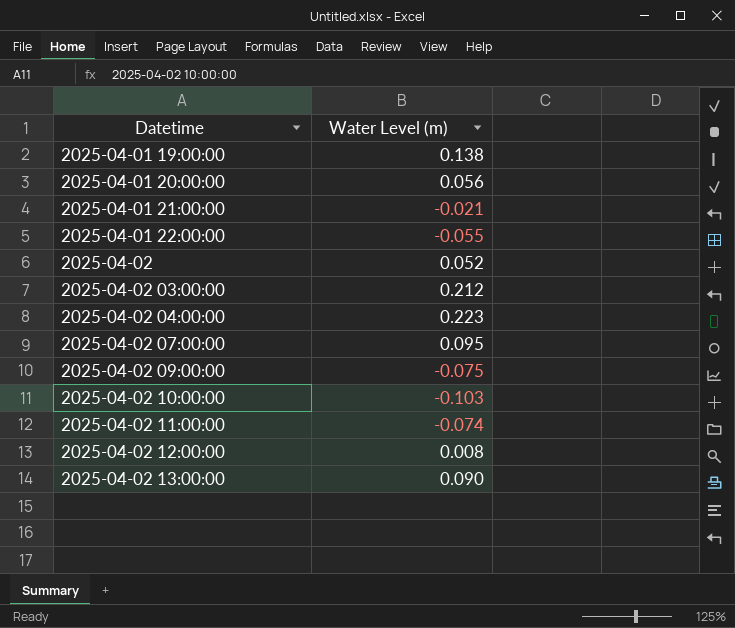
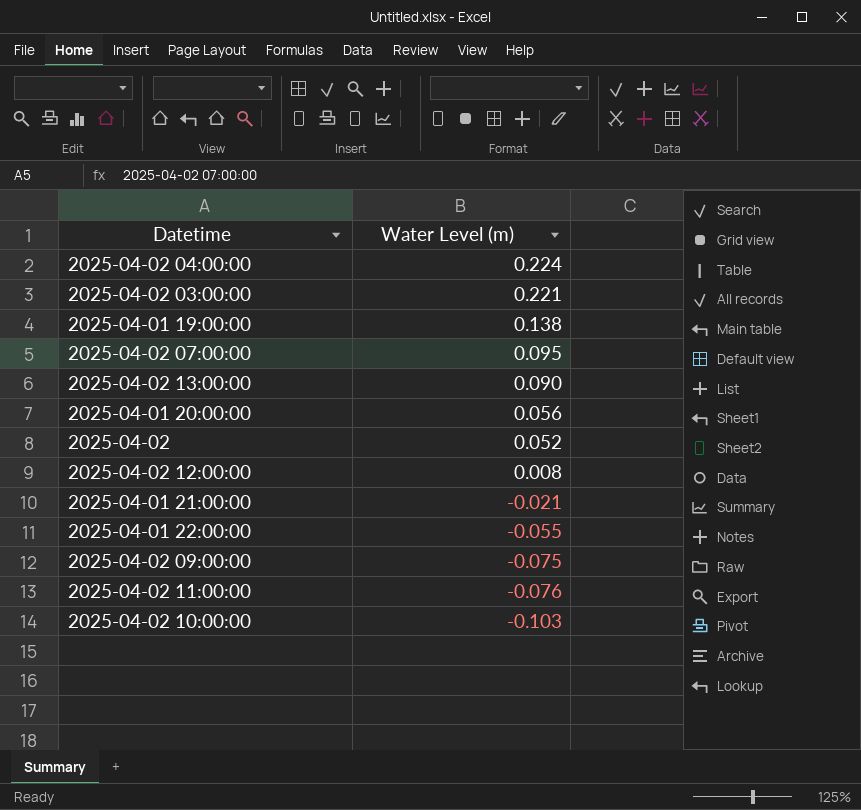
row order: Datetime ascending -> Water Level (m) descending
2025-04-02 04:00:00 | Water Level (m): 0.223 -> 0.224
2025-04-02 03:00:00 | Water Level (m): 0.212 -> 0.221
2025-04-02 11:00:00 | Water Level (m): -0.074 -> -0.076

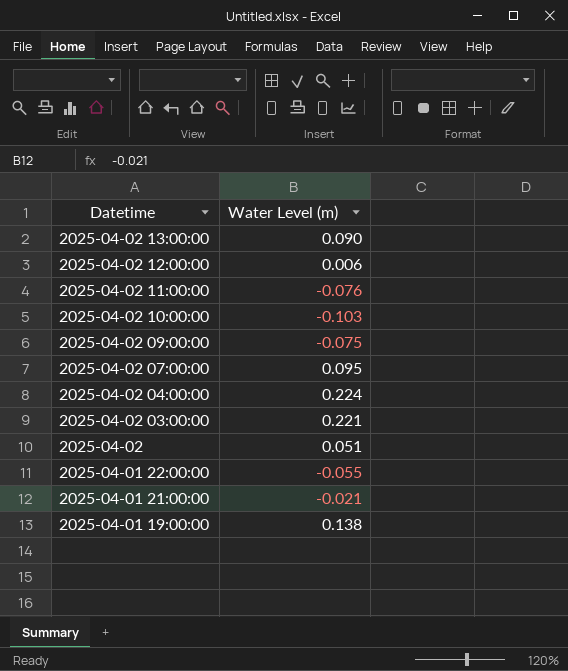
row order: Water Level (m) descending -> Datetime descending
row 2025-04-01 20:00:00: 0.056 -> none
2025-04-02 12:00:00 | Water Level (m): 0.008 -> 0.006
2025-04-02 | Water Level (m): 0.052 -> 0.051

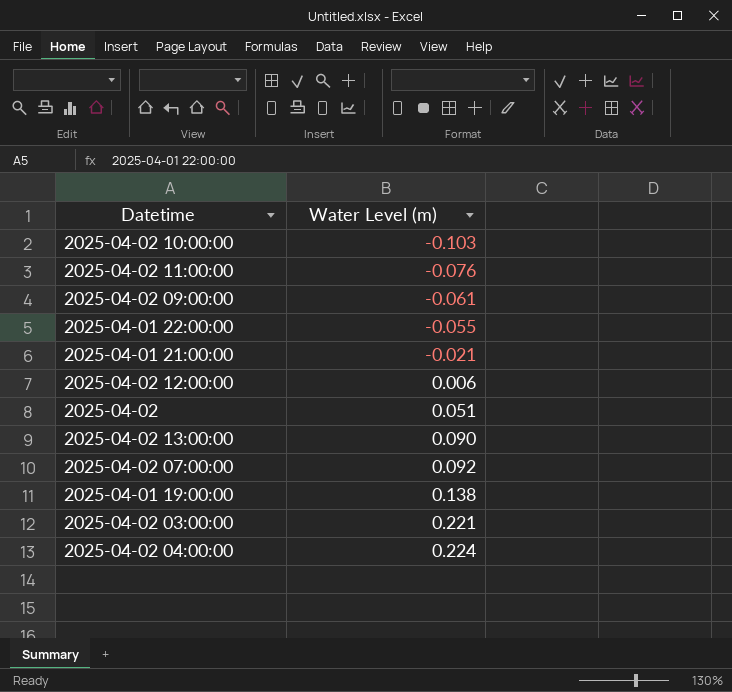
row order: Datetime descending -> Water Level (m) ascending
2025-04-02 09:00:00 | Water Level (m): -0.075 -> -0.061
2025-04-02 07:00:00 | Water Level (m): 0.095 -> 0.092

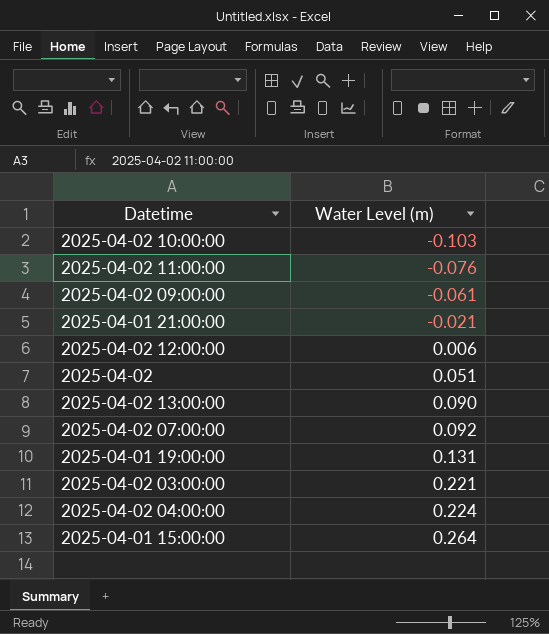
row 2025-04-01 22:00:00: -0.055 -> none
2025-04-01 19:00:00 | Water Level (m): 0.138 -> 0.131
row 2025-04-01 15:00:00: none -> 0.264

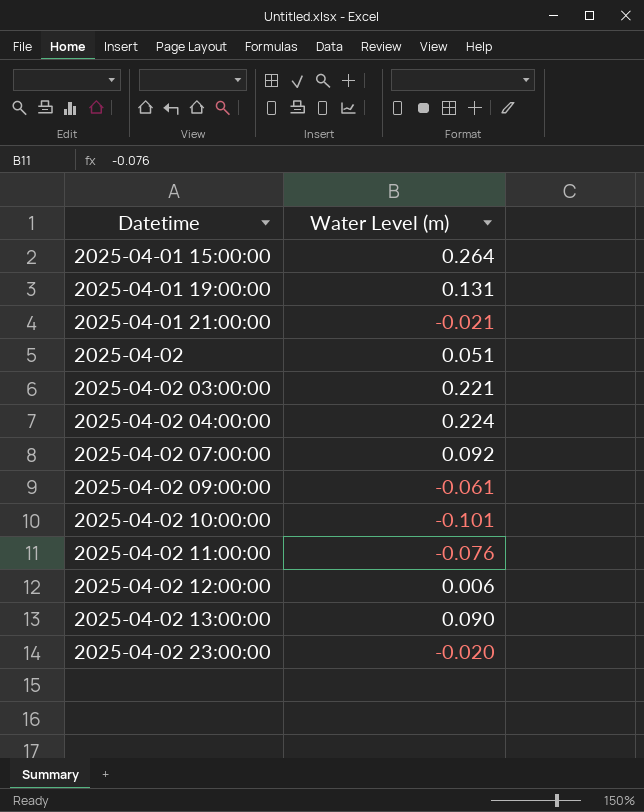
row order: Water Level (m) ascending -> Datetime ascending
2025-04-02 10:00:00 | Water Level (m): -0.103 -> -0.101
row 2025-04-02 23:00:00: none -> -0.020

